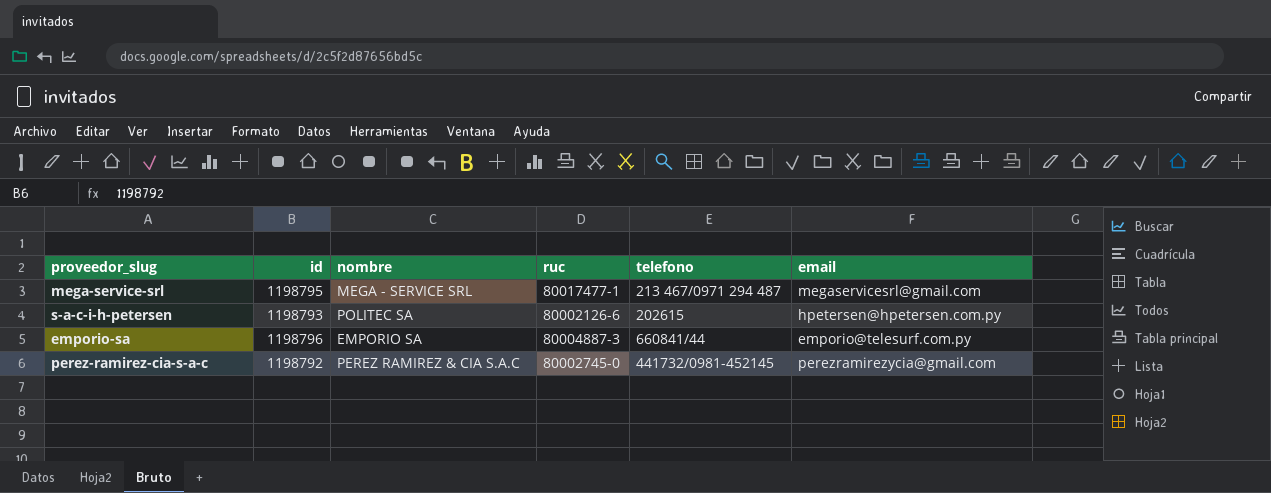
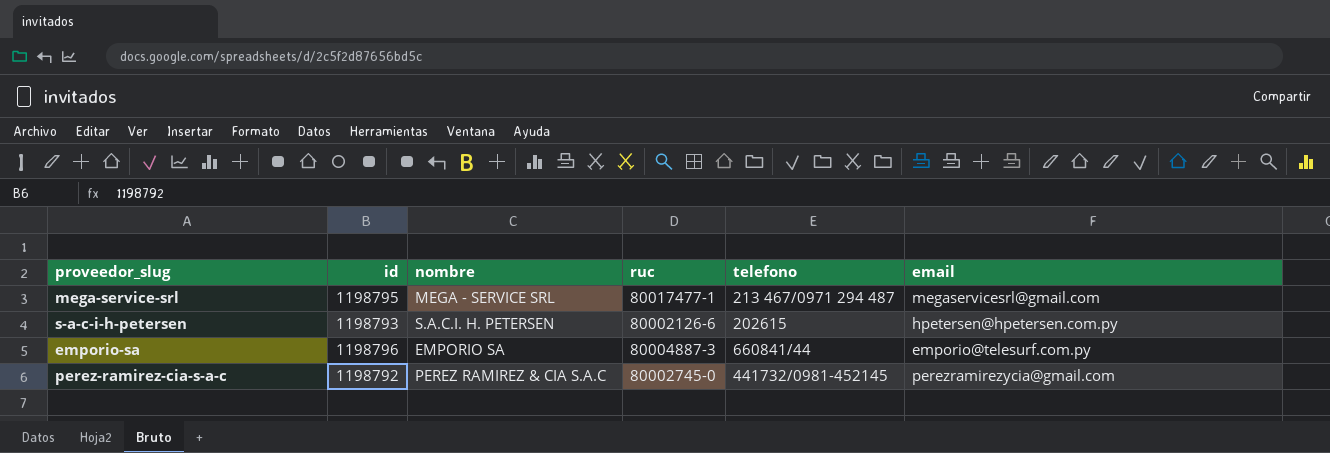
s-a-c-i-h-petersen | nombre: POLITEC SA -> S.A.C.I. H. PETERSEN

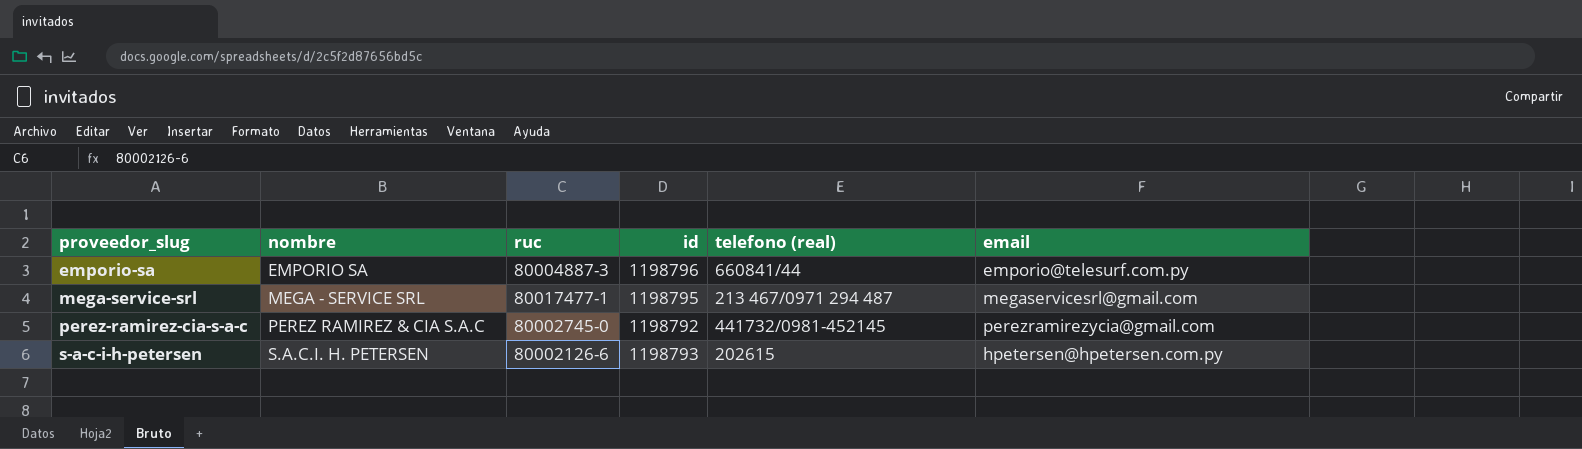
row order: none -> proveedor_slug ascending
column id | position: 2 -> 4
column name: telefono -> telefono (real)

